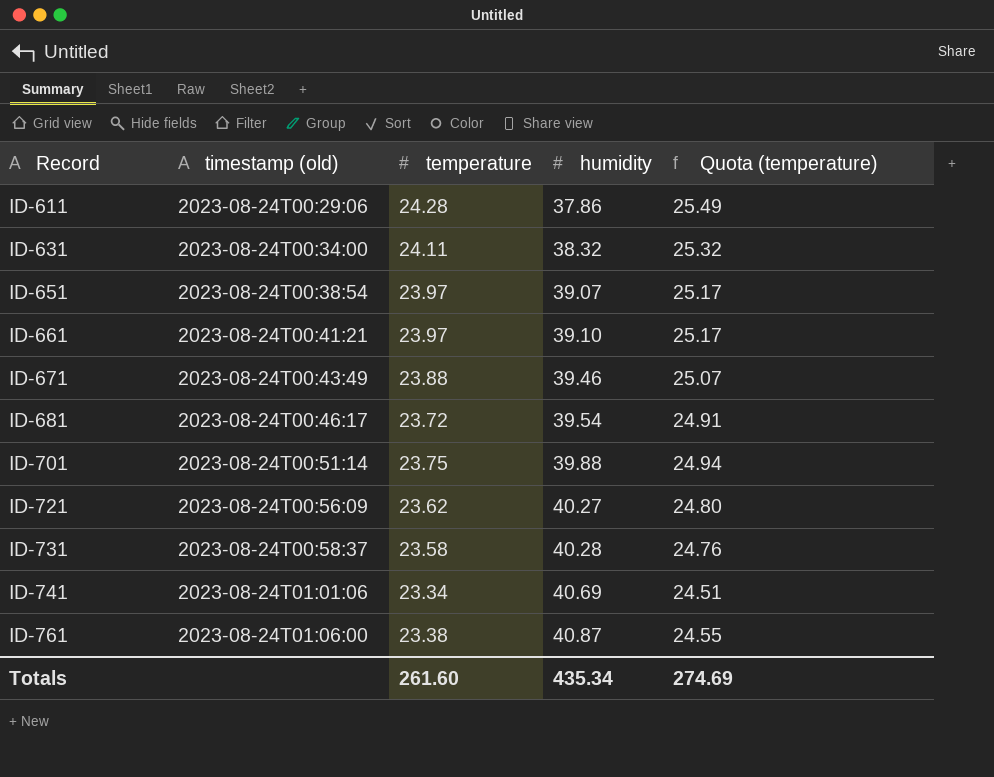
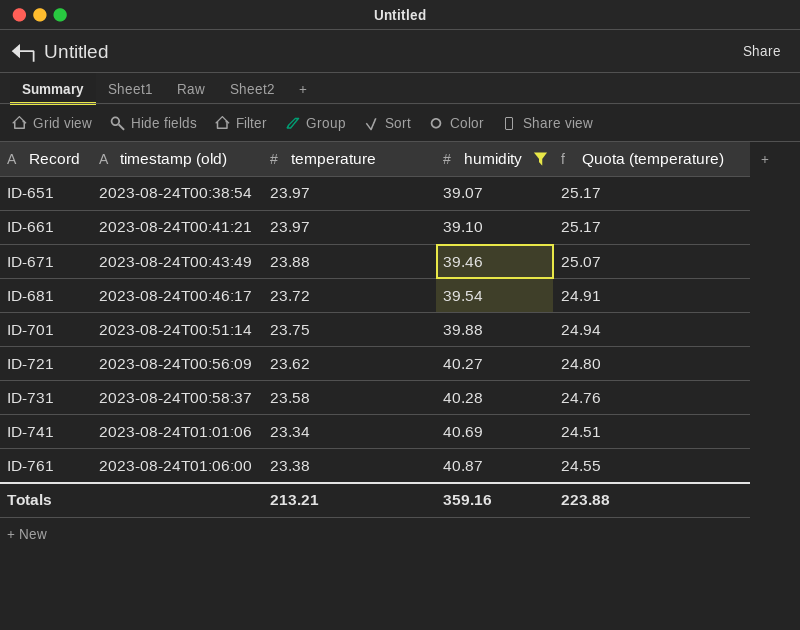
filter: none -> humidity >= 39.07
Totals | temperature: 261.60 -> 213.21
Totals | humidity: 435.34 -> 359.16
Totals | Quota (temperature): 274.69 -> 223.88

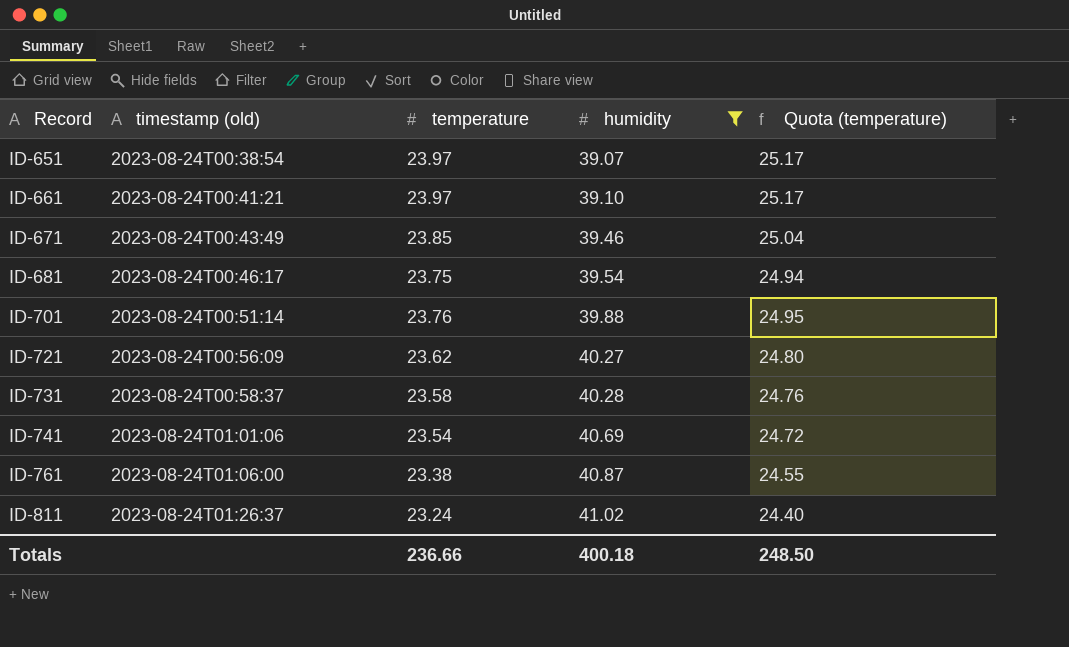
ID-671 | temperature: 23.88 -> 23.85
ID-671 | Quota (temperature): 25.07 -> 25.04
ID-681 | temperature: 23.72 -> 23.75
ID-681 | Quota (temperature): 24.91 -> 24.94
ID-701 | temperature: 23.75 -> 23.76
ID-701 | Quota (temperature): 24.94 -> 24.95
ID-741 | temperature: 23.34 -> 23.54
ID-741 | Quota (temperature): 24.51 -> 24.72
row ID-811: none -> 2023-08-24T01:26:37 | 23.24 | 41.02 | 24.40
Totals | temperature: 213.21 -> 236.66
Totals | humidity: 359.16 -> 400.18
Totals | Quota (temperature): 223.88 -> 248.50

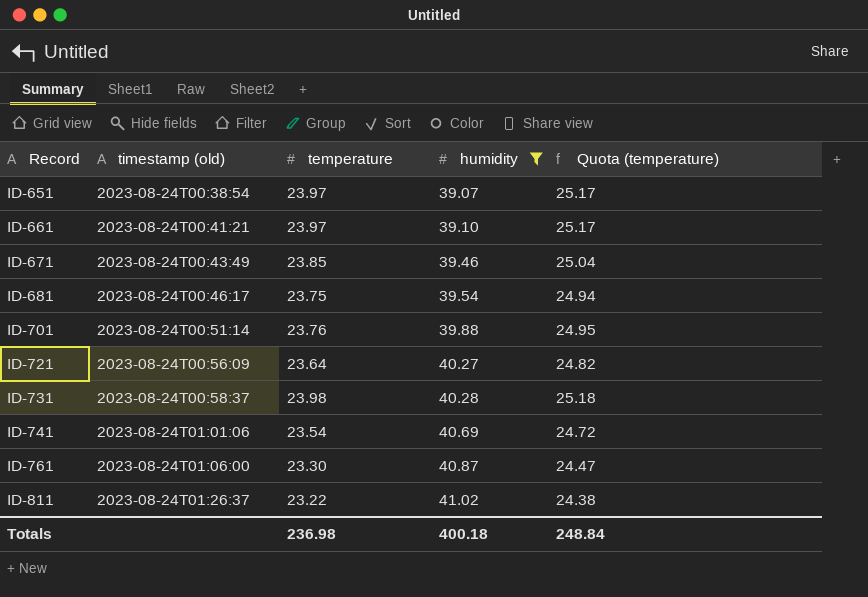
ID-721 | temperature: 23.62 -> 23.64
ID-721 | Quota (temperature): 24.80 -> 24.82
ID-731 | temperature: 23.58 -> 23.98
ID-731 | Quota (temperature): 24.76 -> 25.18
ID-761 | temperature: 23.38 -> 23.30
ID-761 | Quota (temperature): 24.55 -> 24.47
ID-811 | temperature: 23.24 -> 23.22
ID-811 | Quota (temperature): 24.40 -> 24.38
Totals | temperature: 236.66 -> 236.98
Totals | Quota (temperature): 248.50 -> 248.84

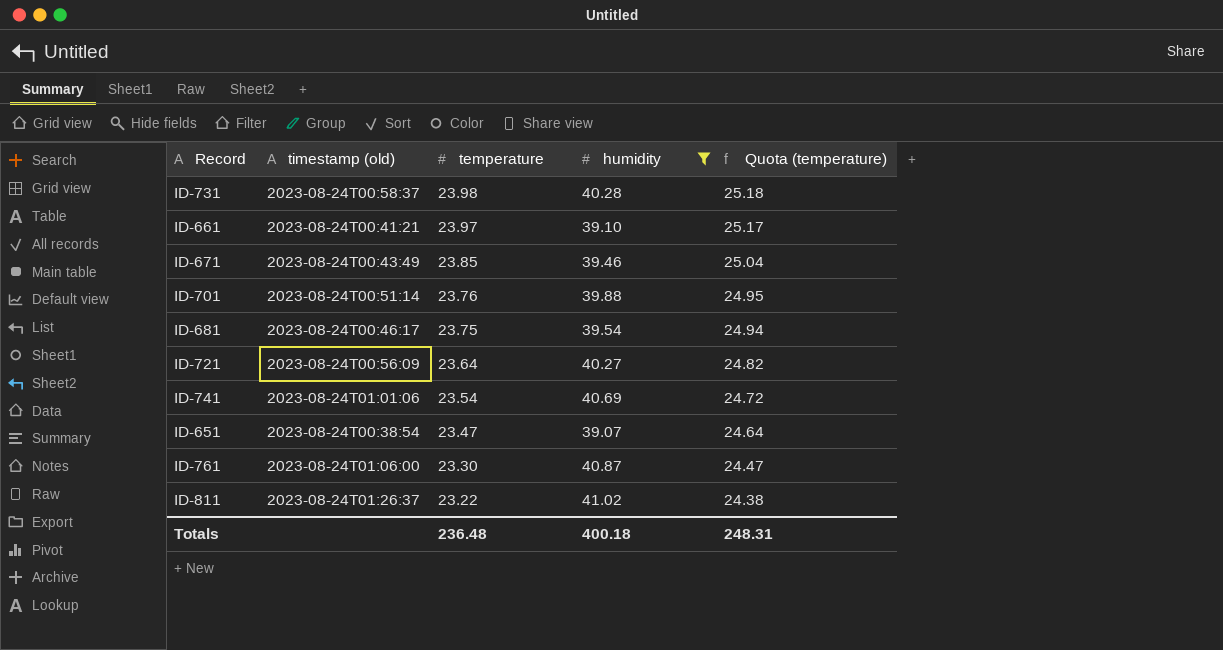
row order: Record ascending -> temperature descending
ID-651 | temperature: 23.97 -> 23.47
ID-651 | Quota (temperature): 25.17 -> 24.64
Totals | temperature: 236.98 -> 236.48
Totals | Quota (temperature): 248.84 -> 248.31

